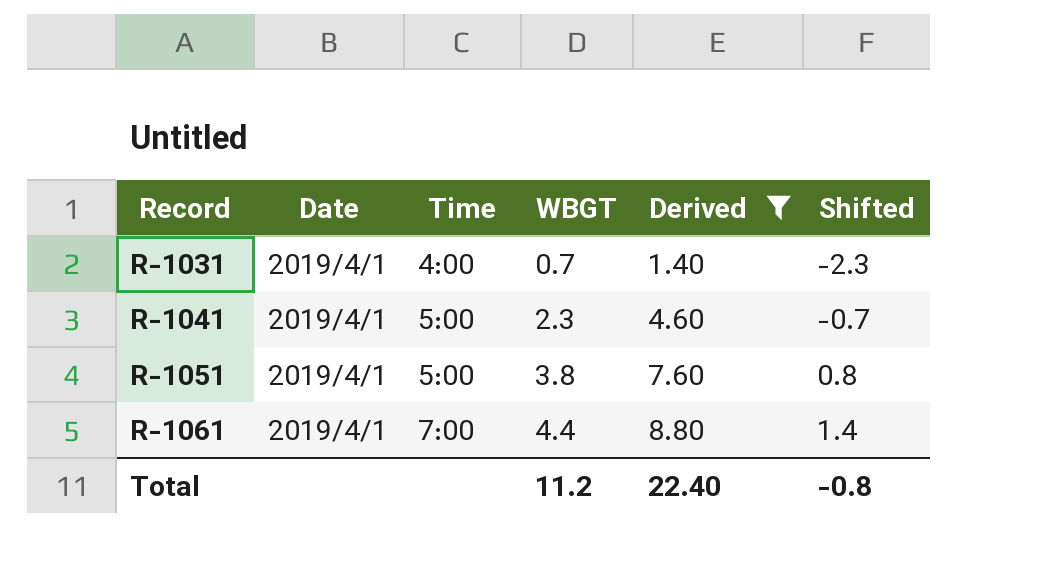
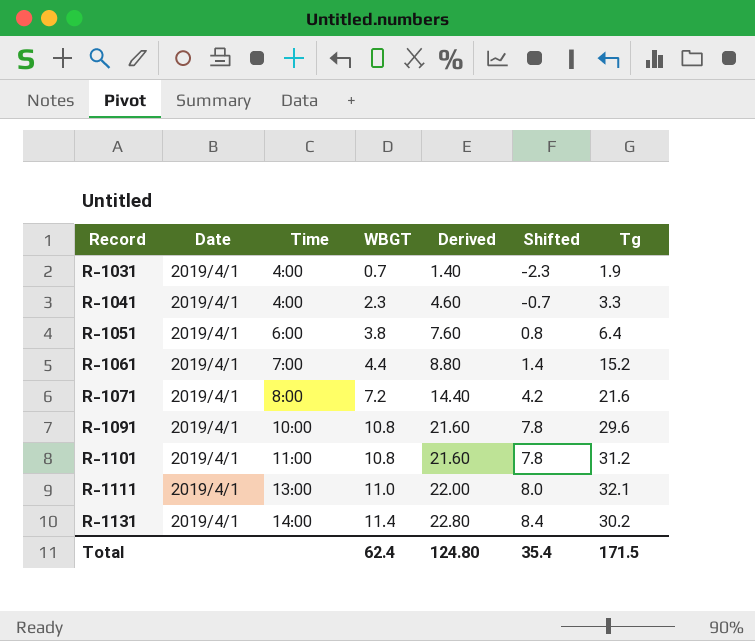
filter: Derived <= 8.80 -> none
column Tg | position: none -> 7
R-1041 | Time: 5:00 -> 4:00
R-1051 | Time: 5:00 -> 6:00
Total | WBGT: 11.2 -> 62.4
Total | Derived: 22.40 -> 124.80
Total | Shifted: -0.8 -> 35.4

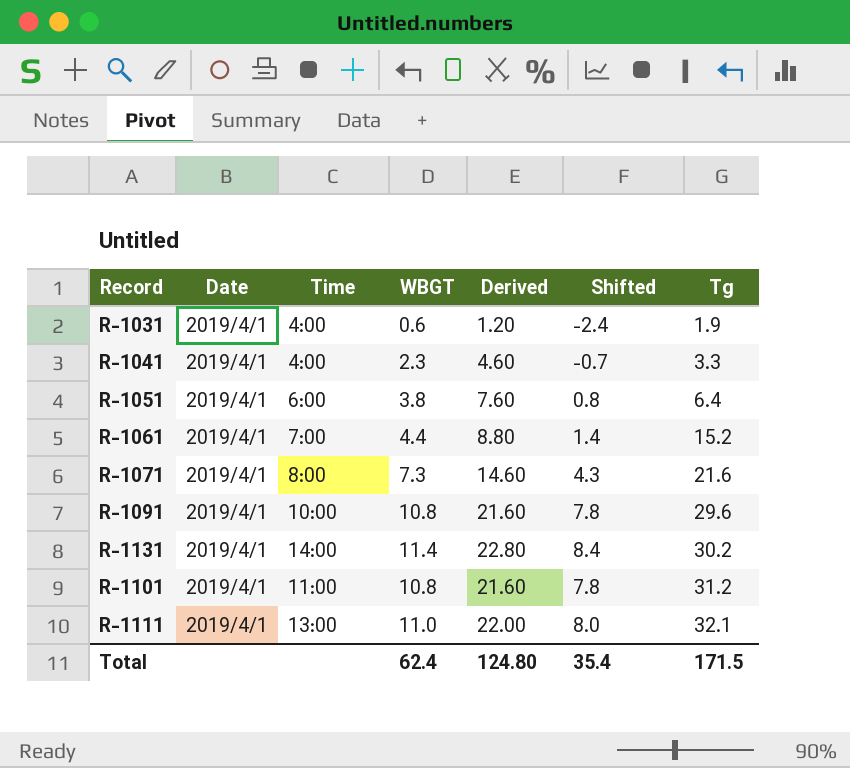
row order: Record ascending -> Tg ascending
R-1031 | WBGT: 0.7 -> 0.6
R-1031 | Derived: 1.40 -> 1.20
R-1031 | Shifted: -2.3 -> -2.4
R-1071 | WBGT: 7.2 -> 7.3
R-1071 | Derived: 14.40 -> 14.60
R-1071 | Shifted: 4.2 -> 4.3

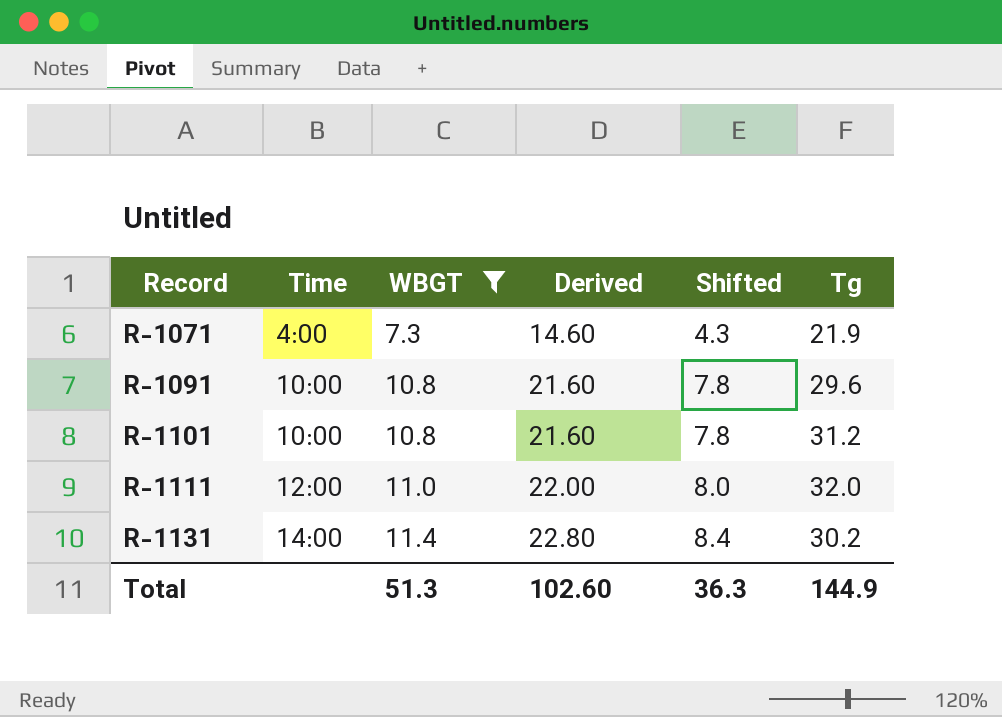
filter: none -> WBGT >= 7.3
row order: Tg ascending -> Record ascending
column Date | position: 2 -> none
R-1071 | Time: 8:00 -> 4:00
R-1071 | Tg: 21.6 -> 21.9
R-1101 | Time: 11:00 -> 10:00
R-1111 | Time: 13:00 -> 12:00
R-1111 | Tg: 32.1 -> 32.0
Total | WBGT: 62.4 -> 51.3
Total | Derived: 124.80 -> 102.60
Total | Shifted: 35.4 -> 36.3
Total | Tg: 171.5 -> 144.9

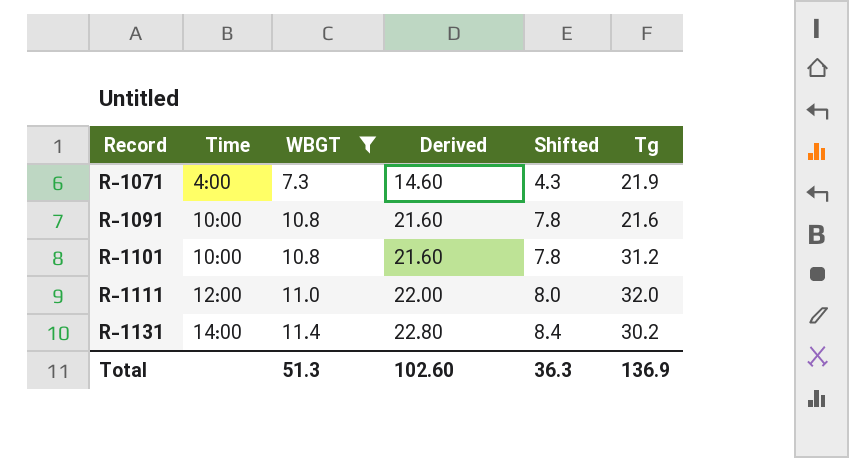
R-1091 | Tg: 29.6 -> 21.6
Total | Tg: 144.9 -> 136.9

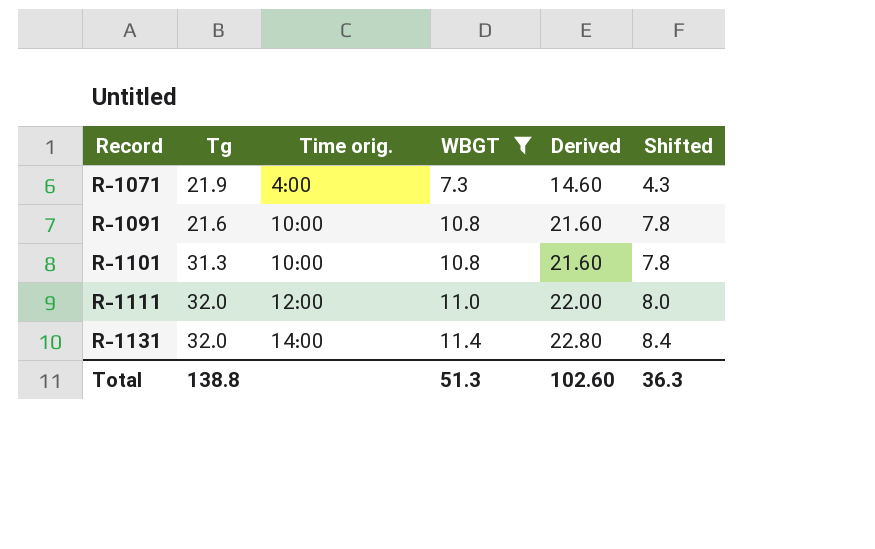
column Tg | position: 6 -> 2
column name: Time -> Time orig.
R-1101 | Tg: 31.2 -> 31.3
R-1131 | Tg: 30.2 -> 32.0
Total | Tg: 136.9 -> 138.8

